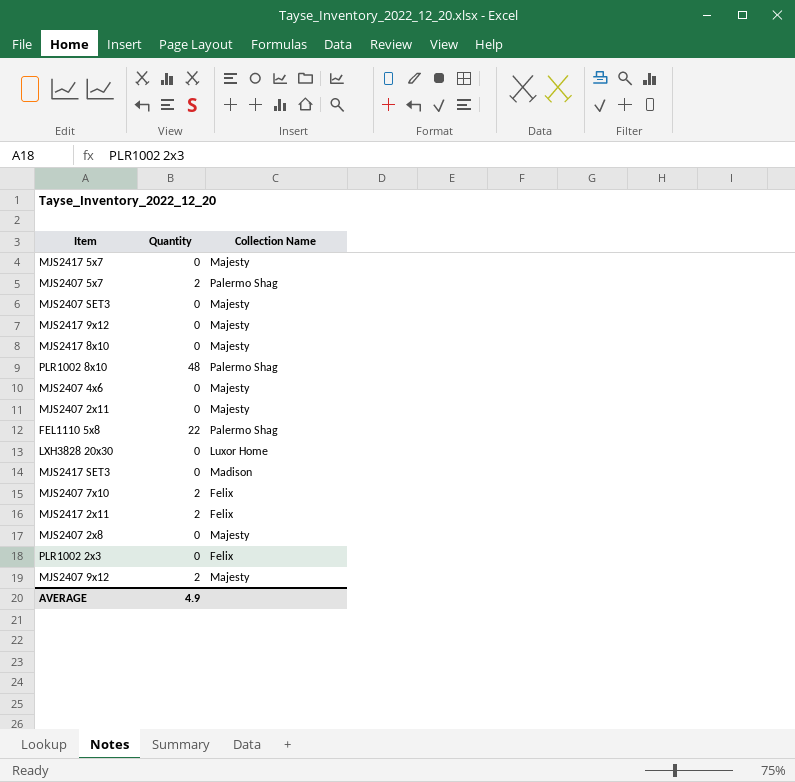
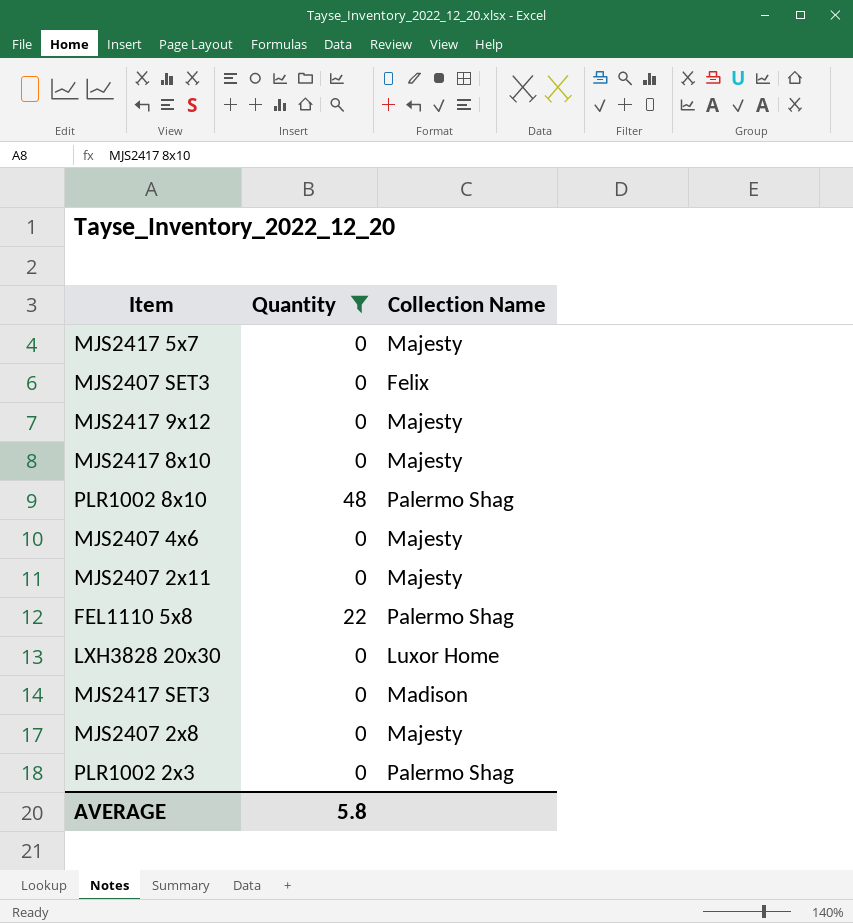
filter: none -> Quantity != 2
MJS2407 SET3 | Collection Name: Majesty -> Felix
PLR1002 2x3 | Collection Name: Felix -> Palermo Shag
AVERAGE | Quantity: 4.9 -> 5.8

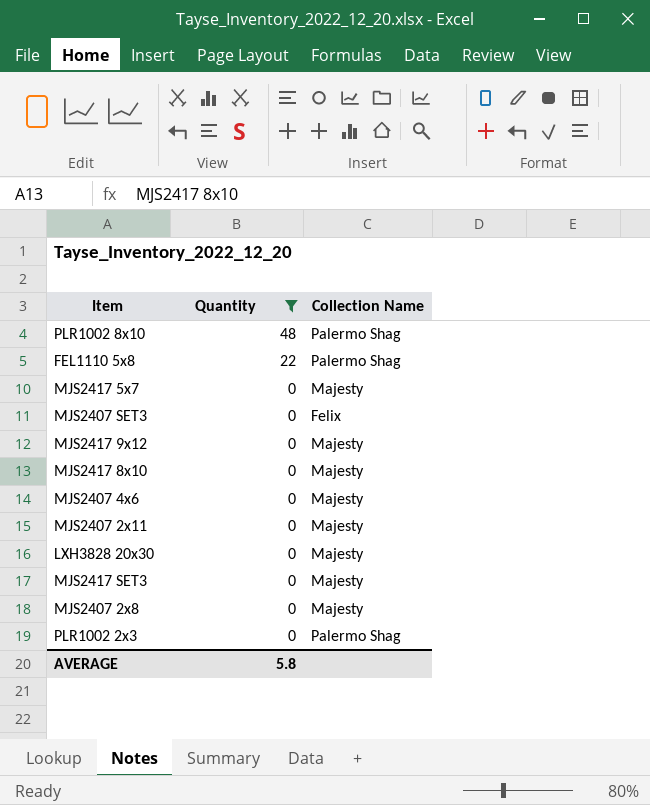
row order: none -> Quantity descending
LXH3828 20x30 | Collection Name: Luxor Home -> Majesty
MJS2417 SET3 | Collection Name: Madison -> Majesty

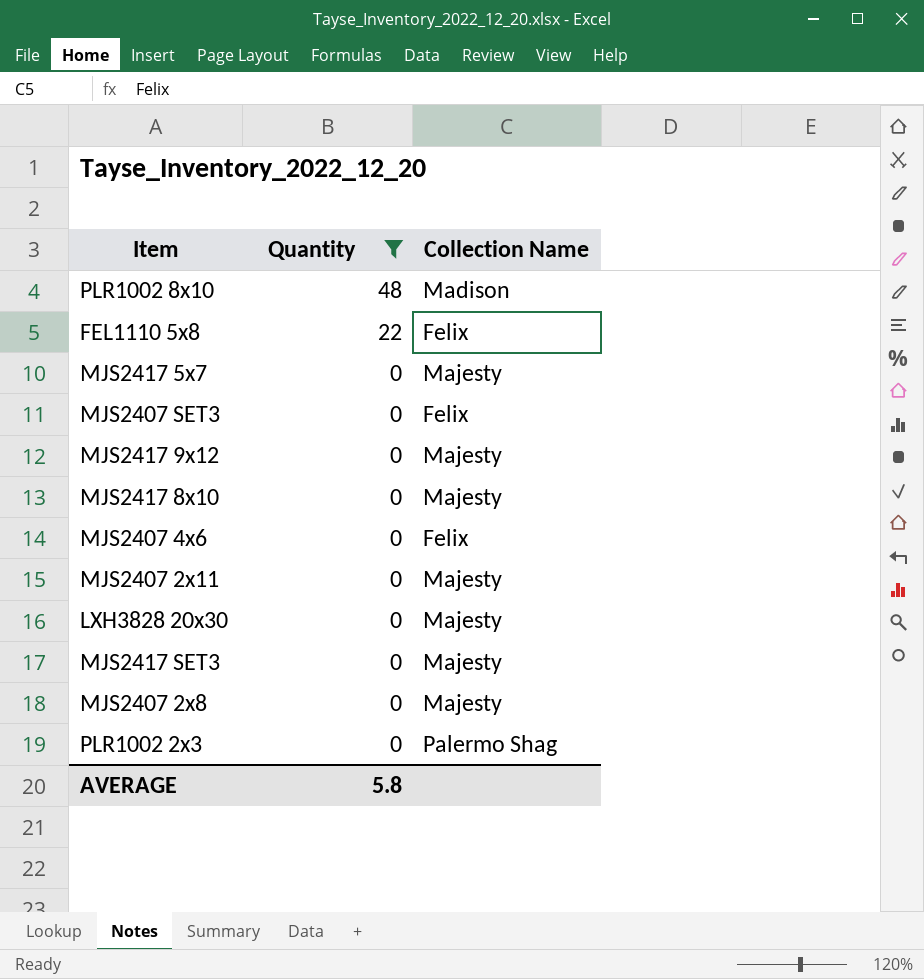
PLR1002 8x10 | Collection Name: Palermo Shag -> Madison
FEL1110 5x8 | Collection Name: Palermo Shag -> Felix
MJS2407 4x6 | Collection Name: Majesty -> Felix

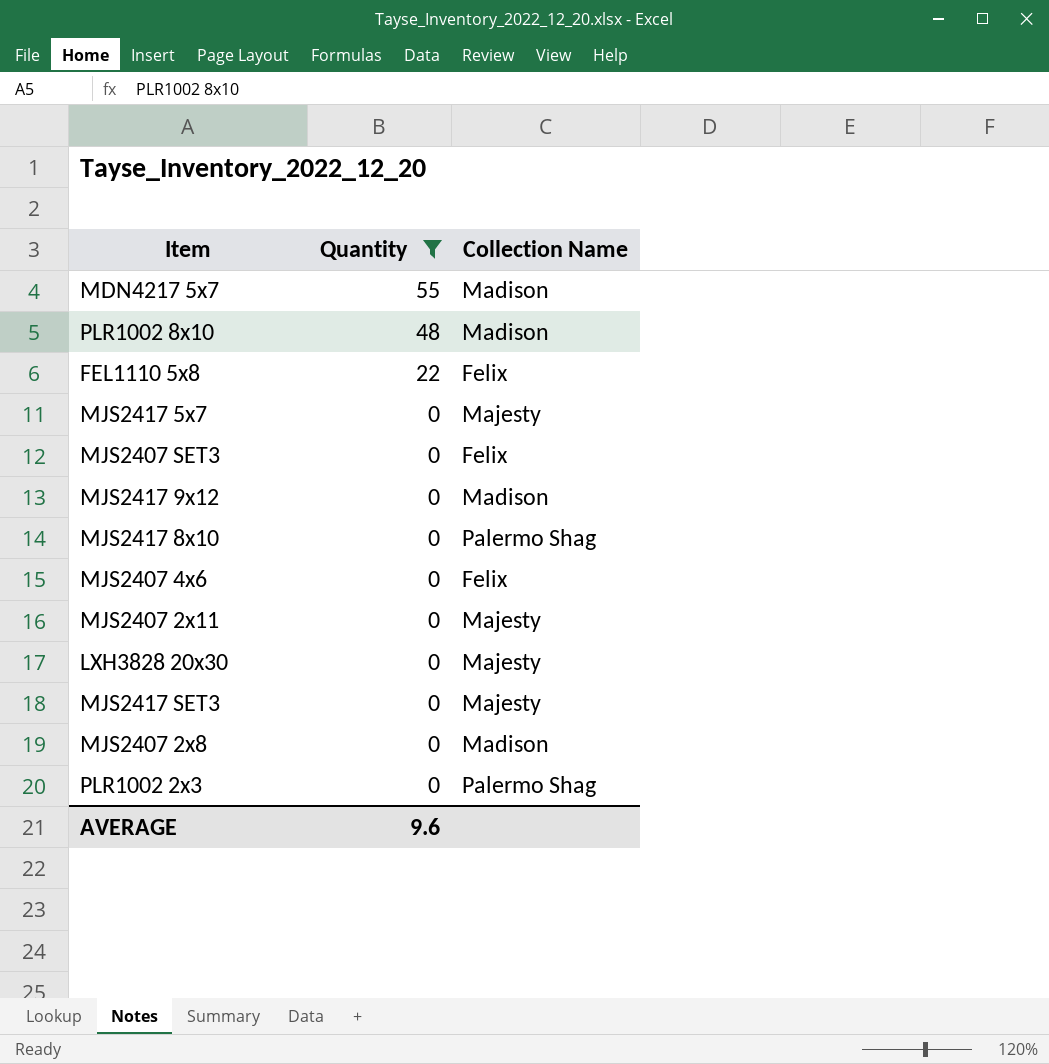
row MDN4217 5x7: none -> 55 | Madison
MJS2417 9x12 | Collection Name: Majesty -> Madison
MJS2417 8x10 | Collection Name: Majesty -> Palermo Shag
MJS2407 2x8 | Collection Name: Majesty -> Madison
AVERAGE | Quantity: 5.8 -> 9.6

